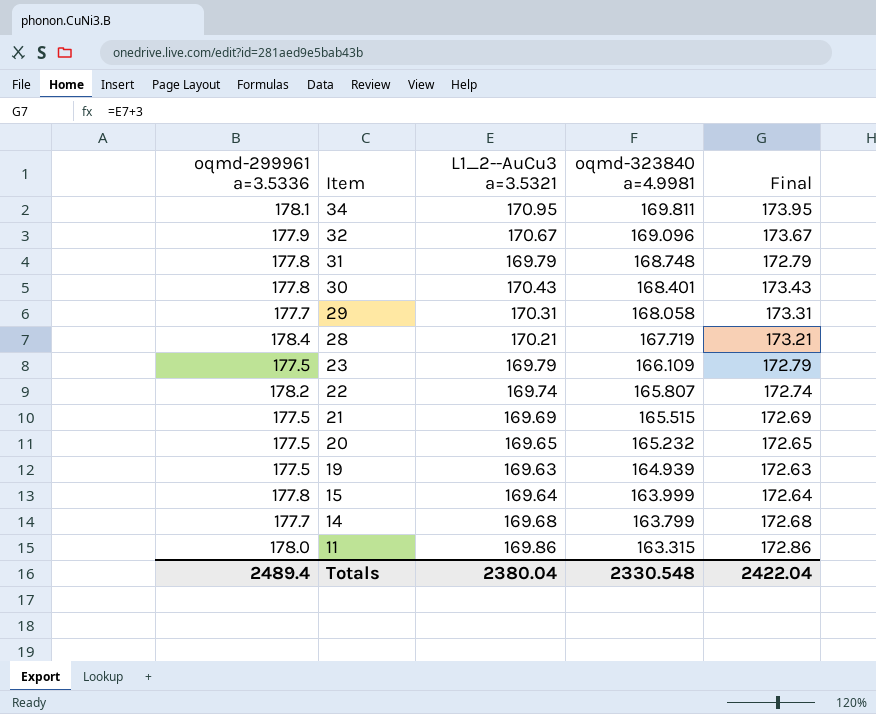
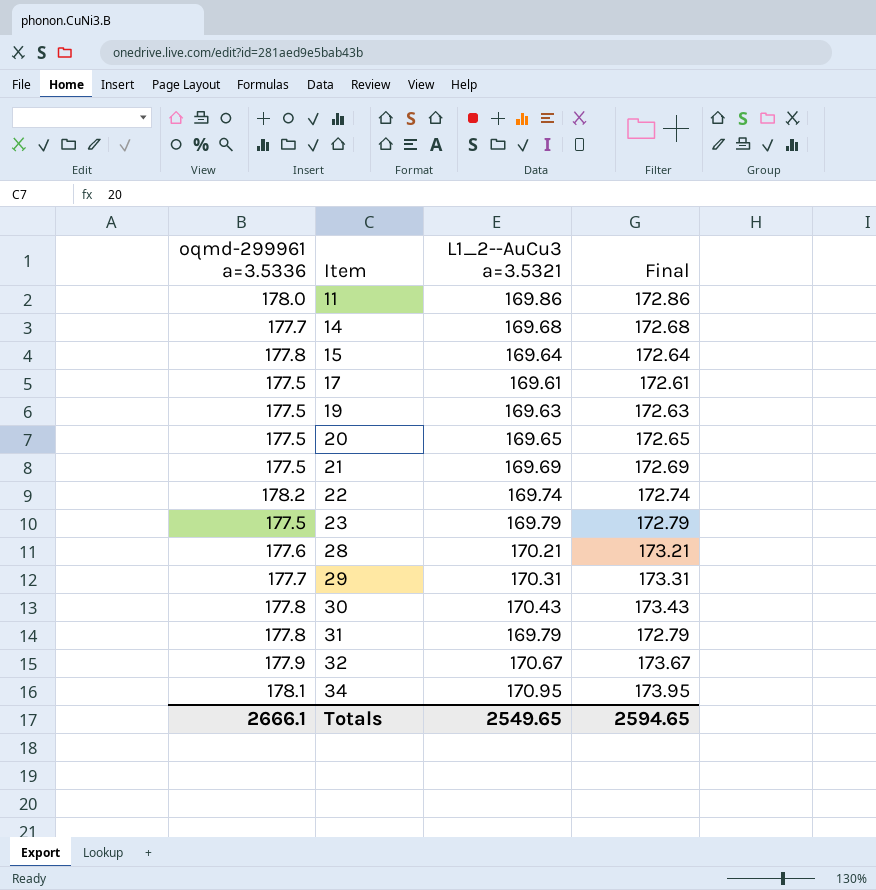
row order: Item descending -> Item ascending
column oqmd-323840 a=4.9981 | position: 4 -> none
row 17: none -> 177.5 | 169.61 | 172.61
28 | oqmd-299961 a=3.5336: 178.4 -> 177.6
Totals | oqmd-299961 a=3.5336: 2489.4 -> 2666.1
Totals | L1_2--AuCu3 a=3.5321: 2380.04 -> 2549.65
Totals | Final: 2422.04 -> 2594.65

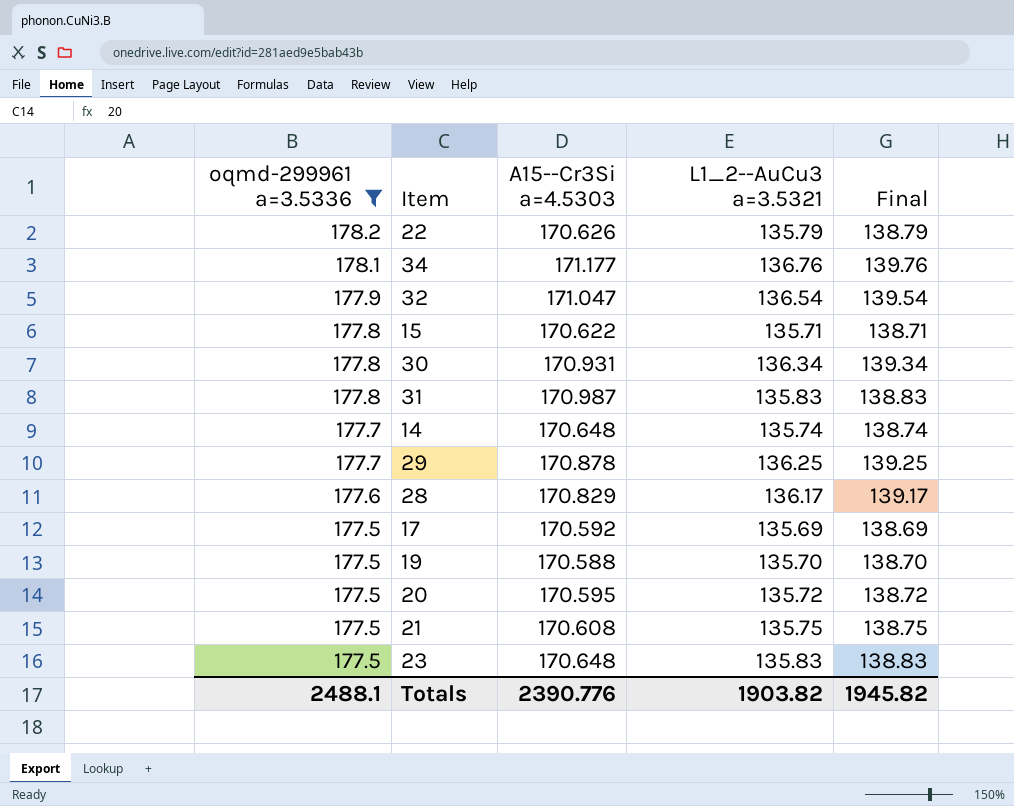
filter: none -> oqmd-299961 a=3.5336 != 178.0
row order: Item ascending -> oqmd-299961 a=3.5336 descending
column A15--Cr3Si a=4.5303 | position: none -> 3
22 | L1_2--AuCu3 a=3.5321: 169.74 -> 135.79
22 | Final: 172.74 -> 138.79
34 | L1_2--AuCu3 a=3.5321: 170.95 -> 136.76
34 | Final: 173.95 -> 139.76
32 | L1_2--AuCu3 a=3.5321: 170.67 -> 136.54
32 | Final: 173.67 -> 139.54
15 | L1_2--AuCu3 a=3.5321: 169.64 -> 135.71
15 | Final: 172.64 -> 138.71
30 | L1_2--AuCu3 a=3.5321: 170.43 -> 136.34
30 | Final: 173.43 -> 139.34
31 | L1_2--AuCu3 a=3.5321: 169.79 -> 135.83
31 | Final: 172.79 -> 138.83
14 | L1_2--AuCu3 a=3.5321: 169.68 -> 135.74
14 | Final: 172.68 -> 138.74
29 | L1_2--AuCu3 a=3.5321: 170.31 -> 136.25
29 | Final: 173.31 -> 139.25
28 | L1_2--AuCu3 a=3.5321: 170.21 -> 136.17
28 | Final: 173.21 -> 139.17
17 | L1_2--AuCu3 a=3.5321: 169.61 -> 135.69
17 | Final: 172.61 -> 138.69
19 | L1_2--AuCu3 a=3.5321: 169.63 -> 135.70
19 | Final: 172.63 -> 138.70
20 | L1_2--AuCu3 a=3.5321: 169.65 -> 135.72
20 | Final: 172.65 -> 138.72
21 | L1_2--AuCu3 a=3.5321: 169.69 -> 135.75
21 | Final: 172.69 -> 138.75
23 | L1_2--AuCu3 a=3.5321: 169.79 -> 135.83
23 | Final: 172.79 -> 138.83
Totals | oqmd-299961 a=3.5336: 2666.1 -> 2488.1
Totals | L1_2--AuCu3 a=3.5321: 2549.65 -> 1903.82
Totals | Final: 2594.65 -> 1945.82

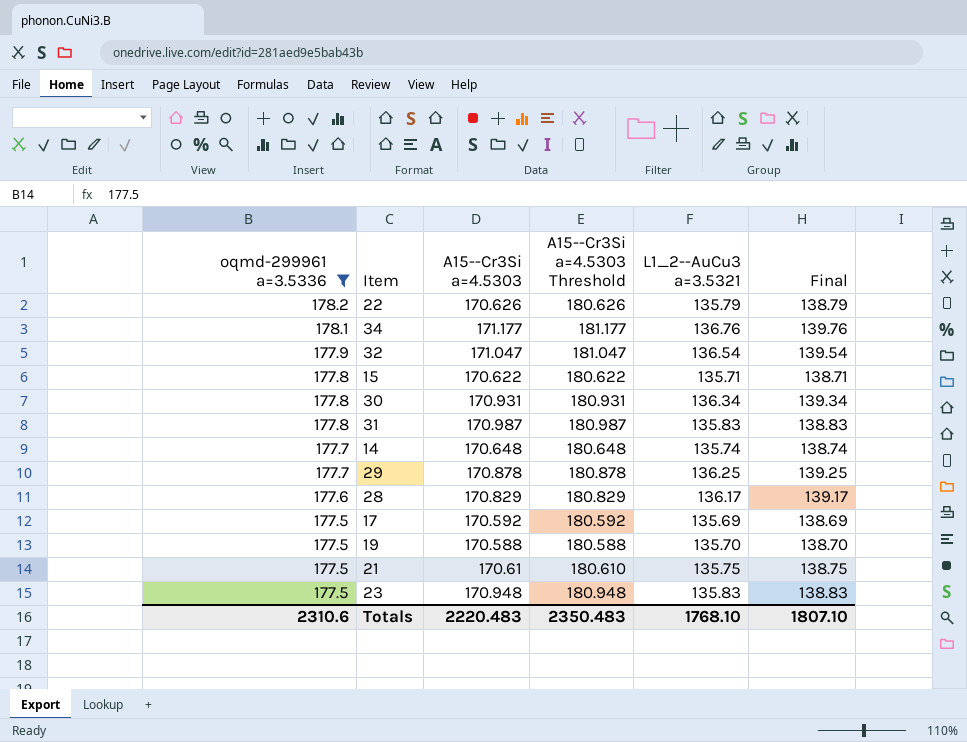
column A15--Cr3Si a=4.5303 Threshold | formula: none -> [A15--Cr3Si a=4.5303] + 10
row 20: 177.5 | 170.595 | 135.72 | 138.72 -> none
21 | A15--Cr3Si a=4.5303: 170.608 -> 170.61
23 | A15--Cr3Si a=4.5303: 170.648 -> 170.948
Totals | oqmd-299961 a=3.5336: 2488.1 -> 2310.6
Totals | A15--Cr3Si a=4.5303: 2390.776 -> 2220.483
Totals | L1_2--AuCu3 a=3.5321: 1903.82 -> 1768.10
Totals | Final: 1945.82 -> 1807.10

